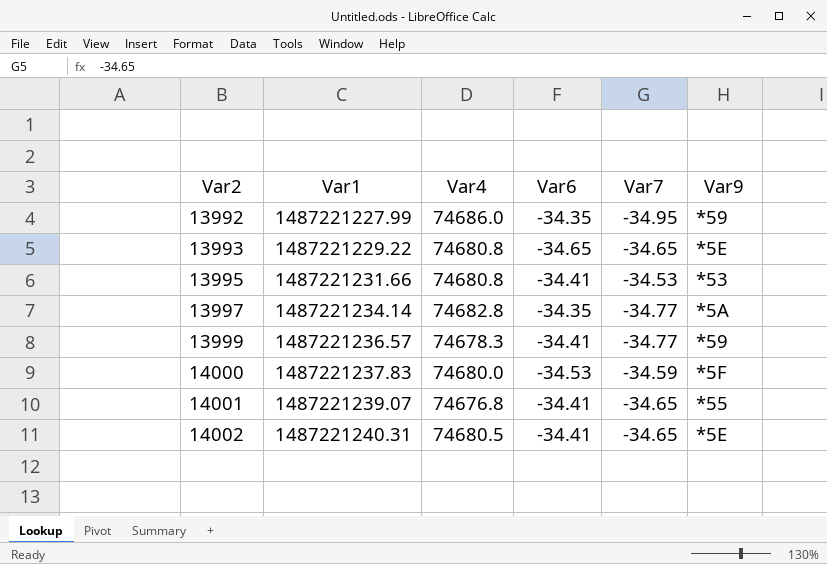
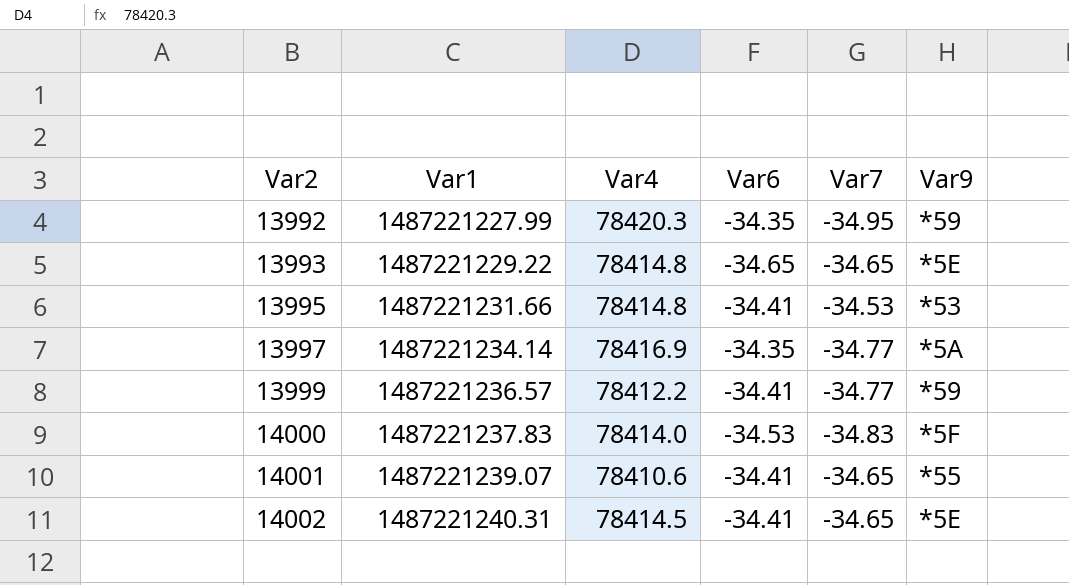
13992 | Var4: 74686.0 -> 78420.3
13993 | Var4: 74680.8 -> 78414.8
13995 | Var4: 74680.8 -> 78414.8
13997 | Var4: 74682.8 -> 78416.9
13999 | Var4: 74678.3 -> 78412.2
14000 | Var4: 74680.0 -> 78414.0
14000 | Var7: -34.59 -> -34.83
14001 | Var4: 74676.8 -> 78410.6
14002 | Var4: 74680.5 -> 78414.5

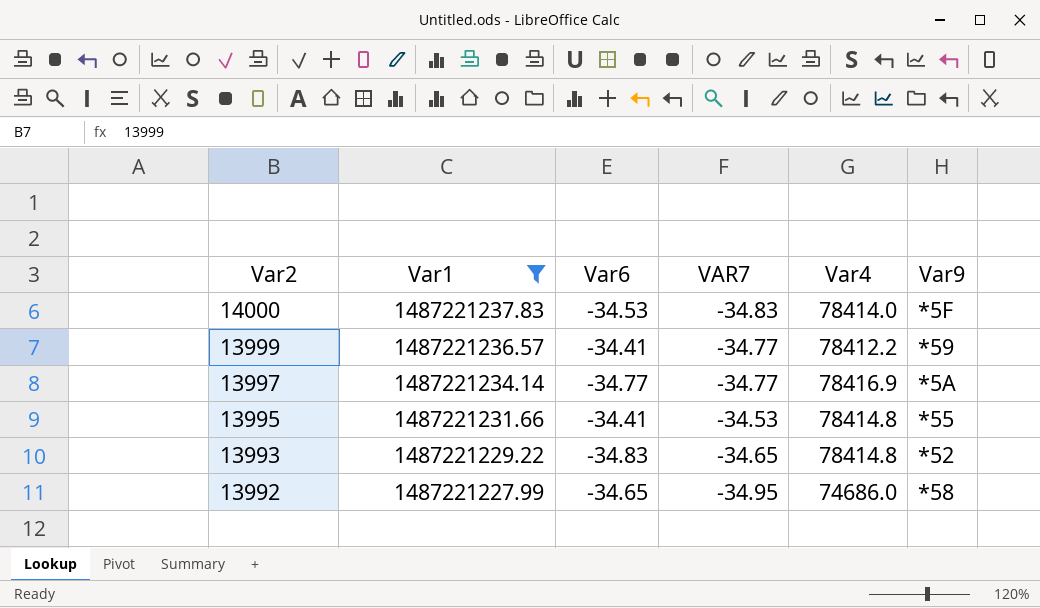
filter: none -> Var1 <= 1487221237.83
row order: Var2 ascending -> Var2 descending
column name: Var7 -> VAR7
column Var4 | position: 3 -> 5
13997 | Var6: -34.35 -> -34.77
13995 | Var9: *53 -> *55
13993 | Var6: -34.65 -> -34.83
13993 | Var9: *5E -> *52
13992 | Var6: -34.35 -> -34.65
13992 | Var4: 78420.3 -> 74686.0
13992 | Var9: *59 -> *58

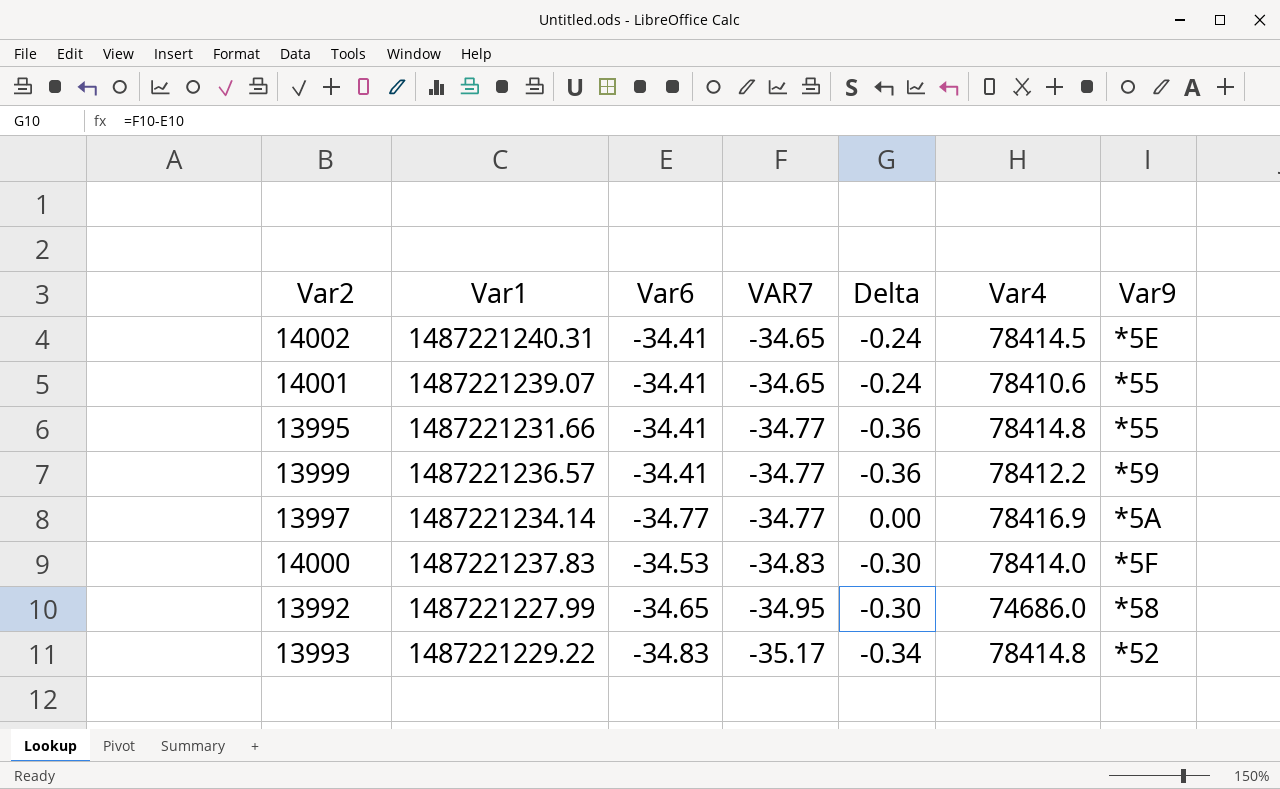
filter: Var1 <= 1487221237.83 -> none
row order: Var2 descending -> VAR7 descending
column Delta | formula: none -> [VAR7] - [Var6]
13995 | VAR7: -34.53 -> -34.77
13993 | VAR7: -34.65 -> -35.17

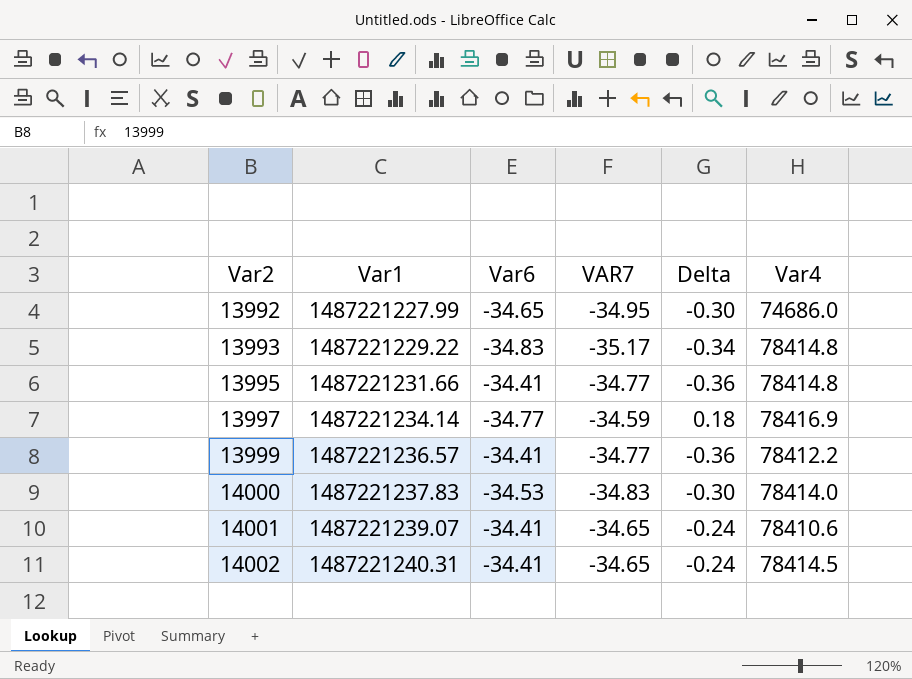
row order: VAR7 descending -> Var2 ascending
column Var9 | position: 7 -> none
13997 | VAR7: -34.77 -> -34.59
13997 | Delta: 0.00 -> 0.18

